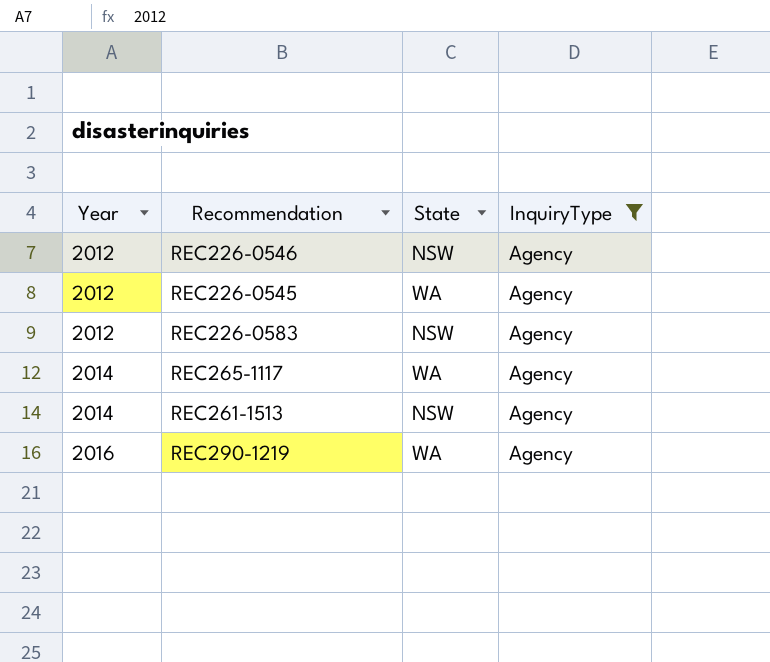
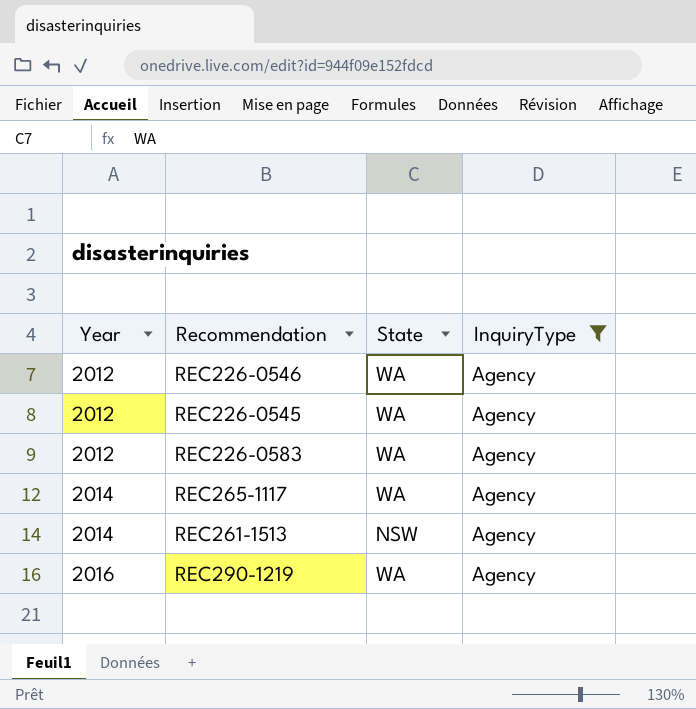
REC226-0546 | State: NSW -> WA
REC226-0583 | State: NSW -> WA

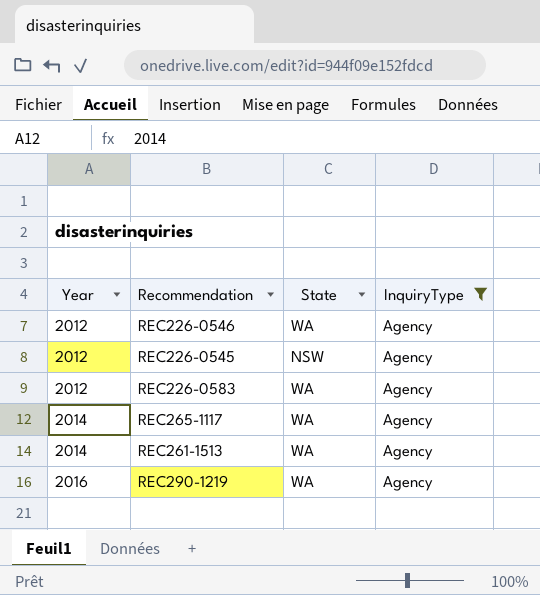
REC226-0545 | State: WA -> NSW
REC261-1513 | State: NSW -> WA

